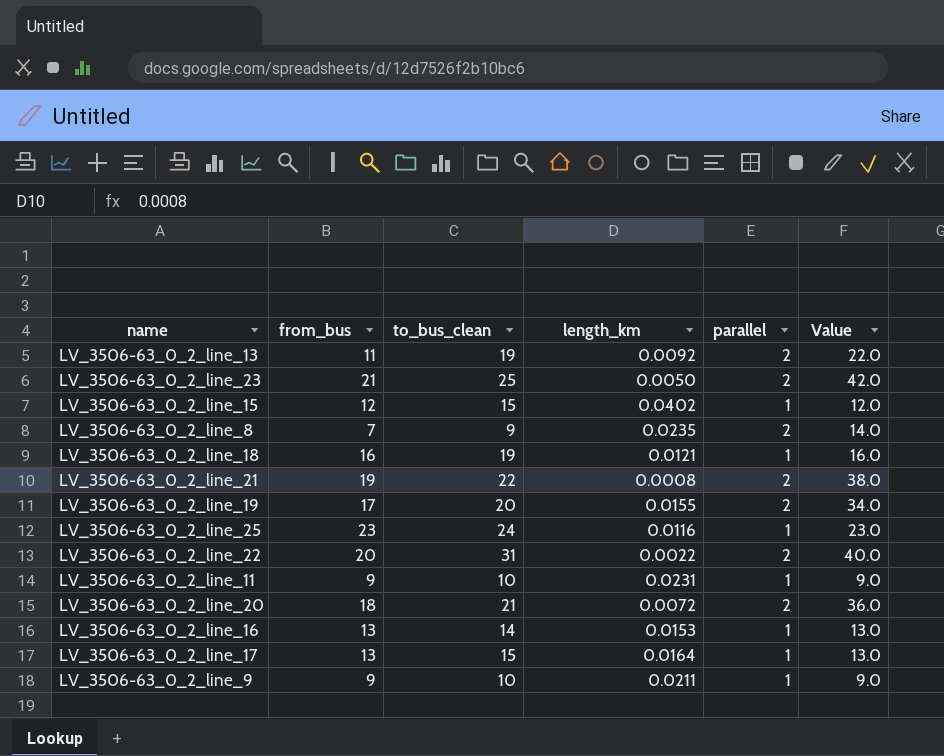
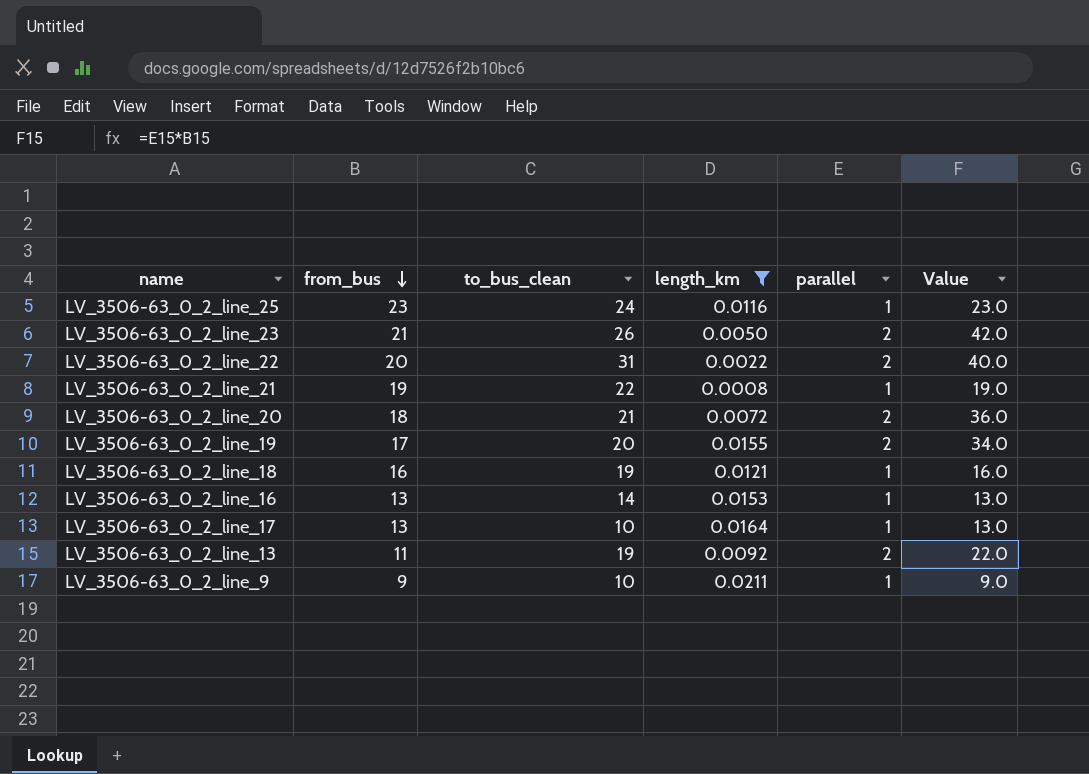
filter: none -> length_km <= 0.0211
row order: none -> from_bus descending
LV_3506-63_0_2_line_23 | to_bus_clean: 25 -> 26
LV_3506-63_0_2_line_21 | parallel: 2 -> 1
LV_3506-63_0_2_line_21 | Value: 38.0 -> 19.0
LV_3506-63_0_2_line_17 | to_bus_clean: 15 -> 10

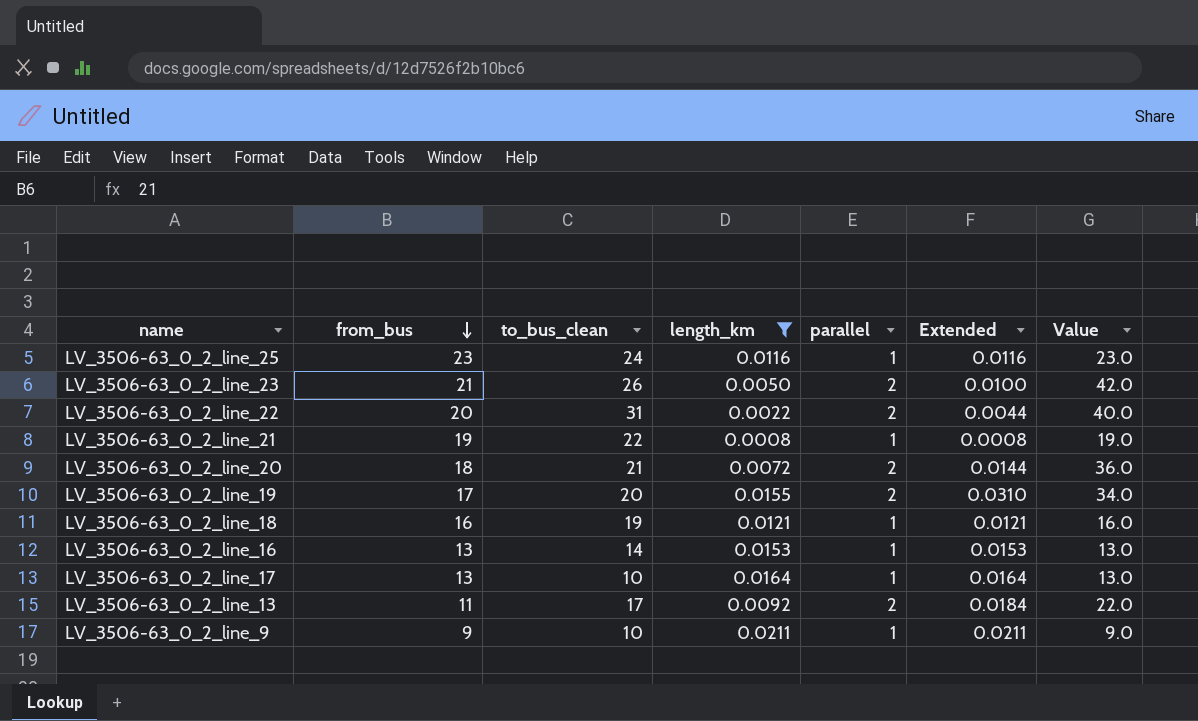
column Extended | formula: none -> [length_km] * [parallel]
LV_3506-63_0_2_line_13 | to_bus_clean: 19 -> 17

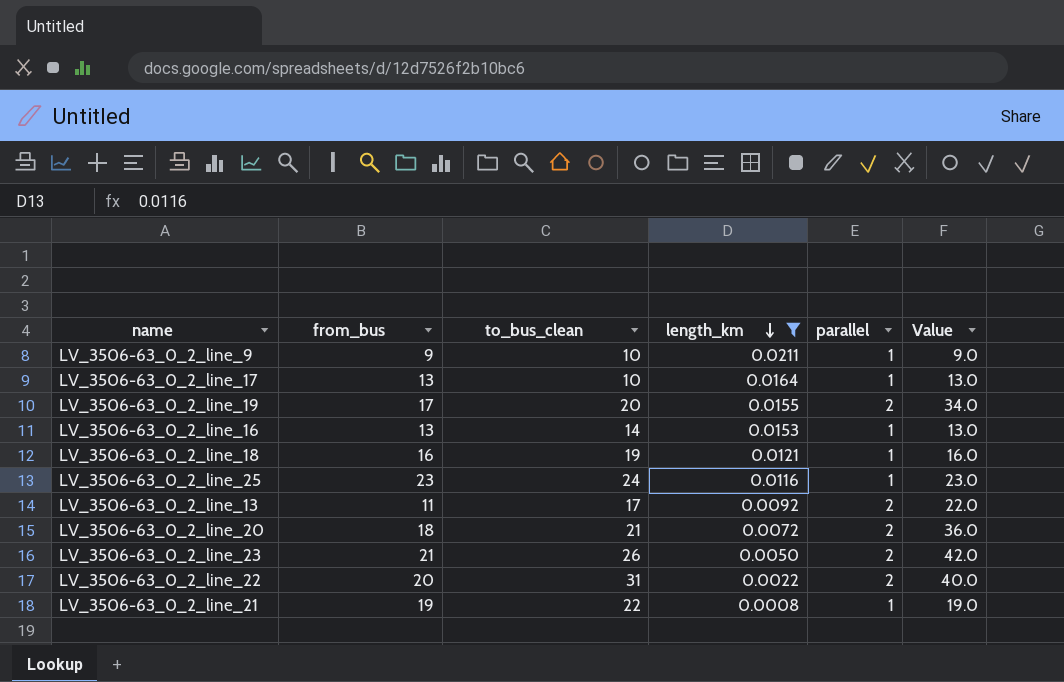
row order: from_bus descending -> length_km descending
column Extended | formula: [length_km] * [parallel] -> none

